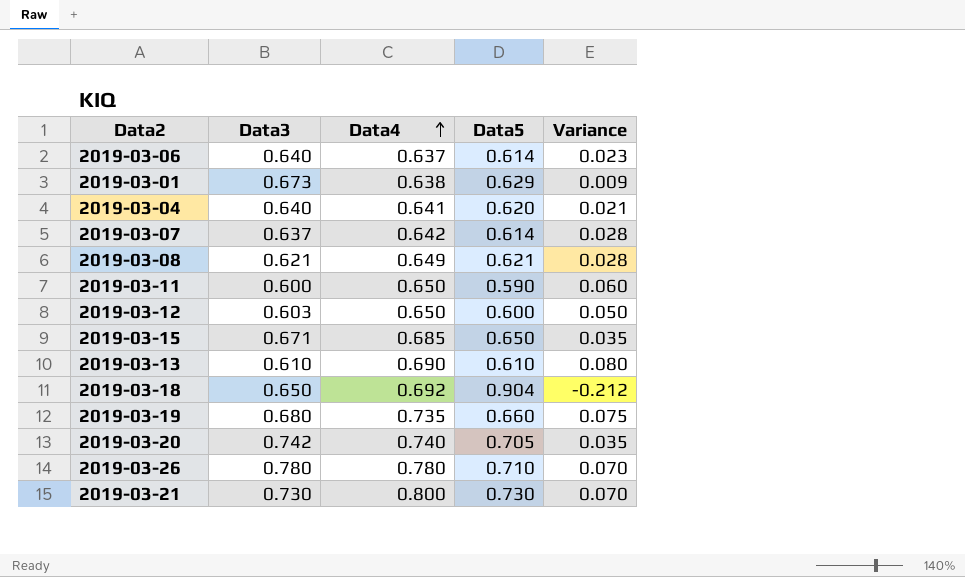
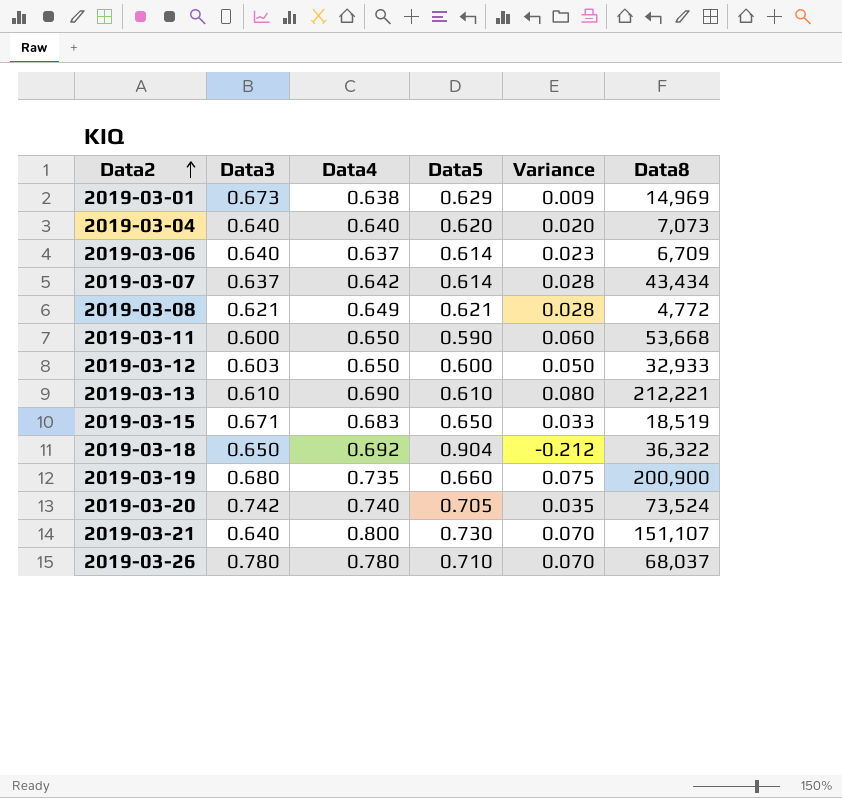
row order: Data4 ascending -> Data2 ascending
column Data8 | position: none -> 6
2019-03-04 | Data4: 0.641 -> 0.640
2019-03-04 | Variance: 0.021 -> 0.020
2019-03-15 | Data4: 0.685 -> 0.683
2019-03-15 | Variance: 0.035 -> 0.033
2019-03-21 | Data3: 0.730 -> 0.640

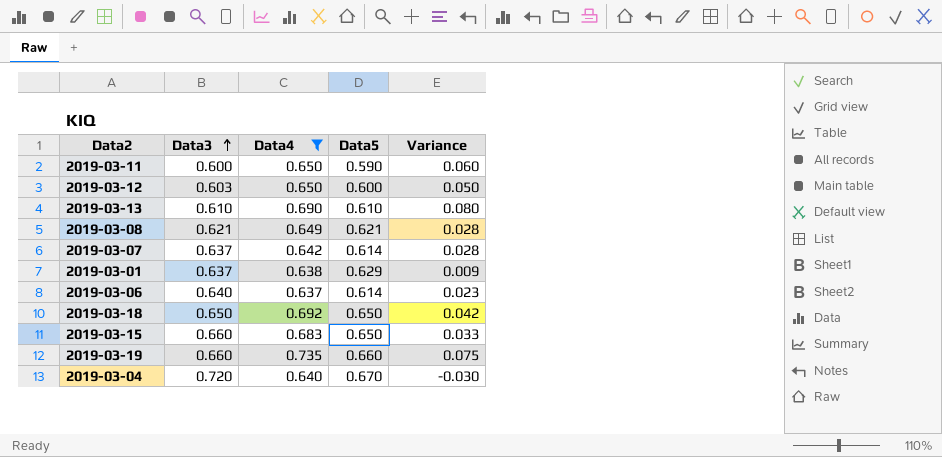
filter: none -> Data4 <= 0.735
row order: Data2 ascending -> Data3 ascending
column Data8 | position: 6 -> none
2019-03-01 | Data3: 0.673 -> 0.637
2019-03-18 | Data5: 0.904 -> 0.650
2019-03-18 | Variance: -0.212 -> 0.042
2019-03-15 | Data3: 0.671 -> 0.660
2019-03-19 | Data3: 0.680 -> 0.660
2019-03-04 | Data3: 0.640 -> 0.720
2019-03-04 | Data5: 0.620 -> 0.670
2019-03-04 | Variance: 0.020 -> -0.030

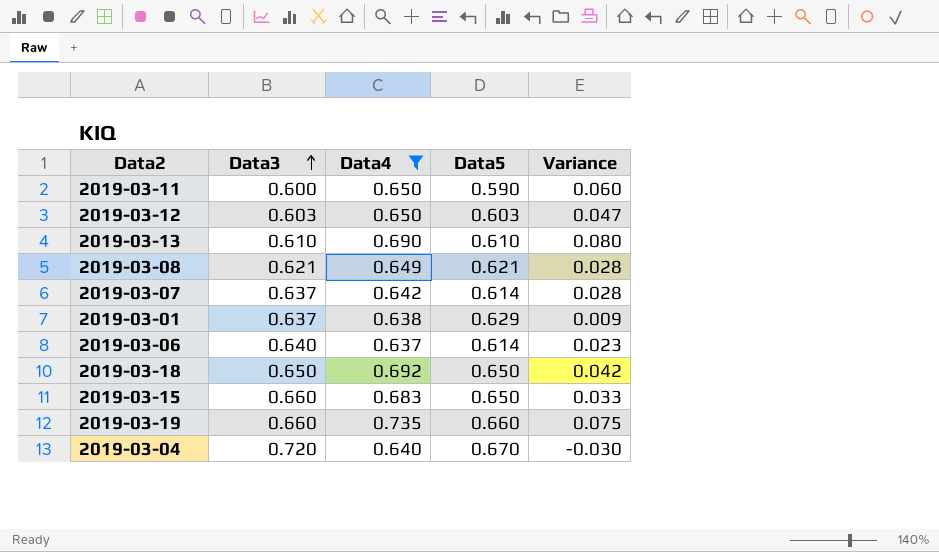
2019-03-12 | Data5: 0.600 -> 0.603
2019-03-12 | Variance: 0.050 -> 0.047

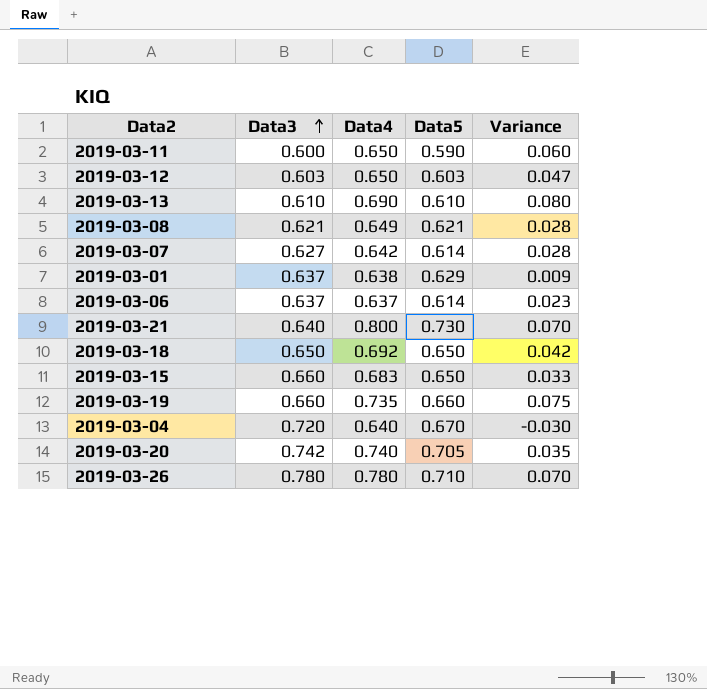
filter: Data4 <= 0.735 -> none
2019-03-07 | Data3: 0.637 -> 0.627
2019-03-06 | Data3: 0.640 -> 0.637

